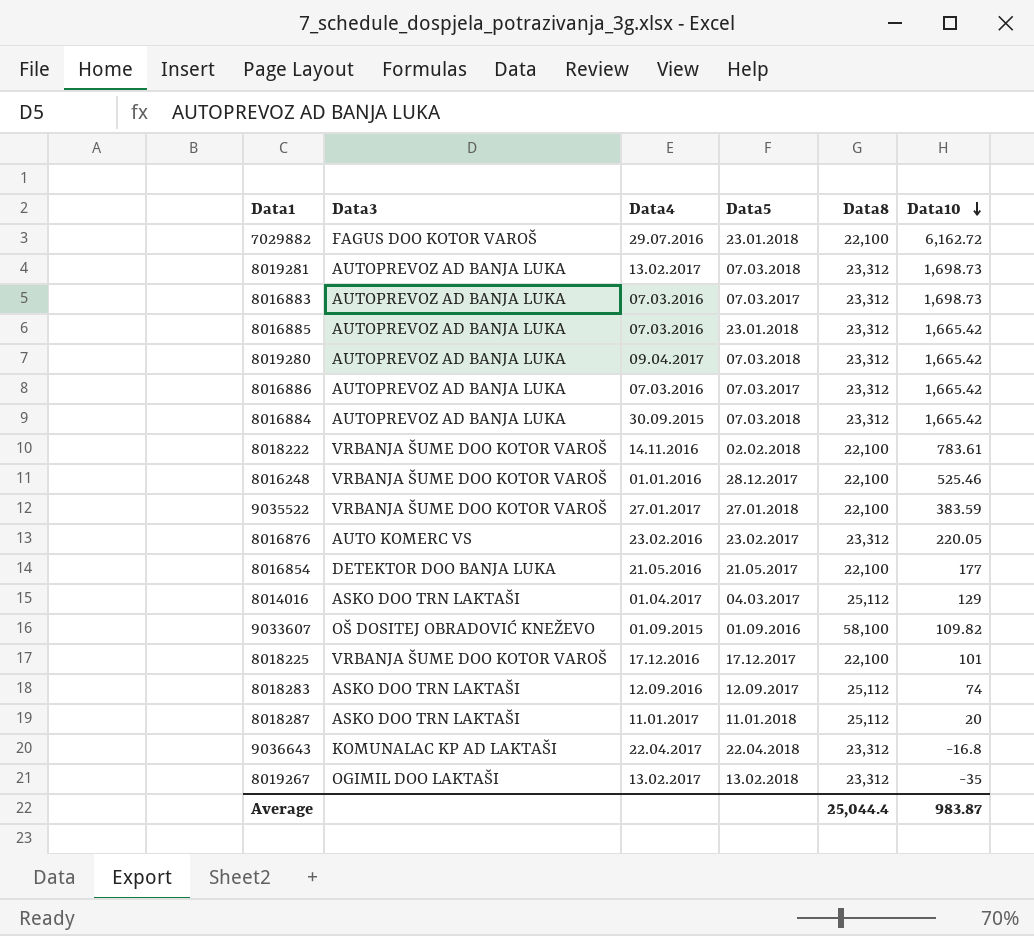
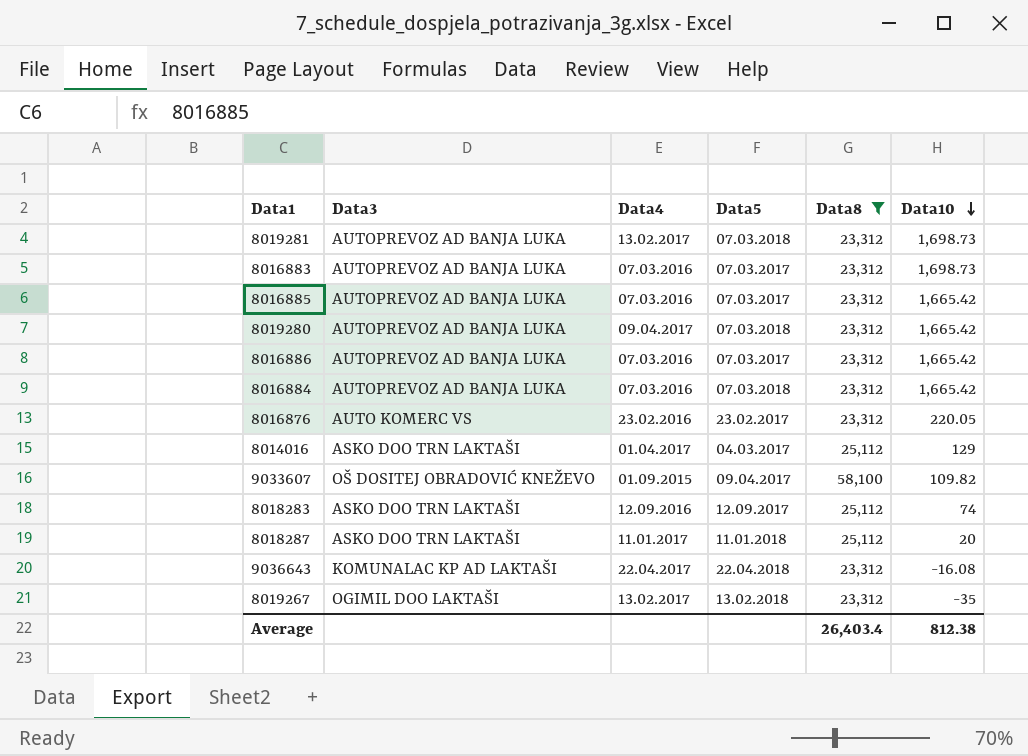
filter: none -> Data8 != 22,100
8016885 | Data5: 23.01.2018 -> 07.03.2017
8016884 | Data4: 30.09.2015 -> 07.03.2016
9033607 | Data5: 01.09.2016 -> 09.04.2017
9036643 | Data10: -16.8 -> -16.08
Average | Data8: 25,044.4 -> 26,403.4
Average | Data10: 983.87 -> 812.38

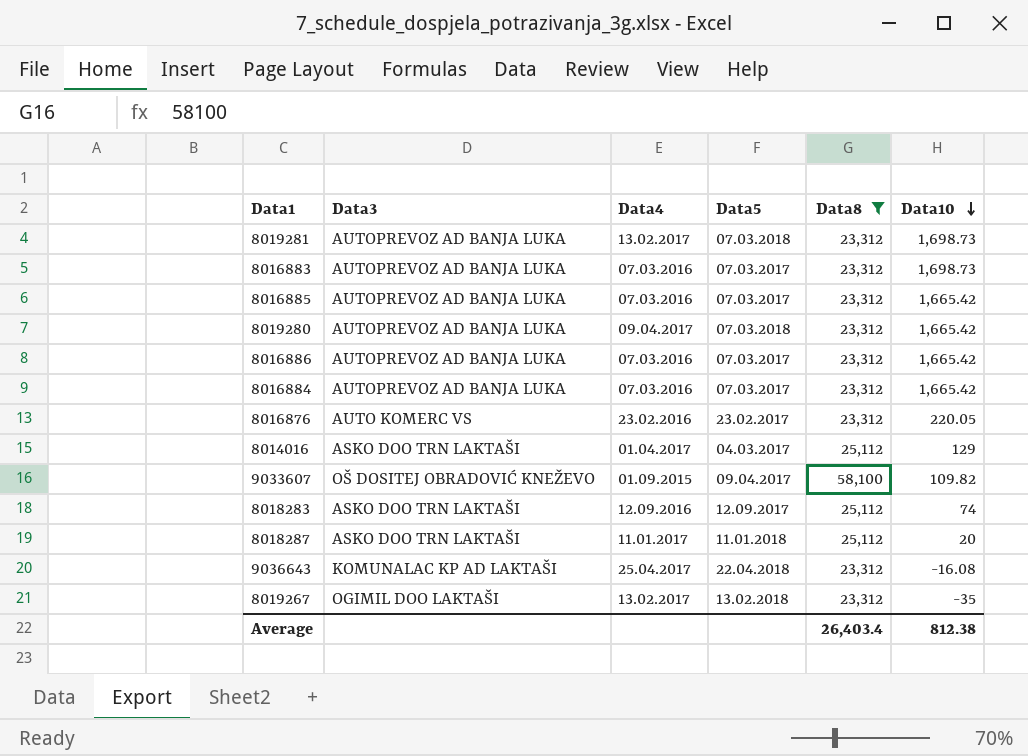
8016884 | Data5: 07.03.2018 -> 07.03.2017
9036643 | Data4: 22.04.2017 -> 25.04.2017

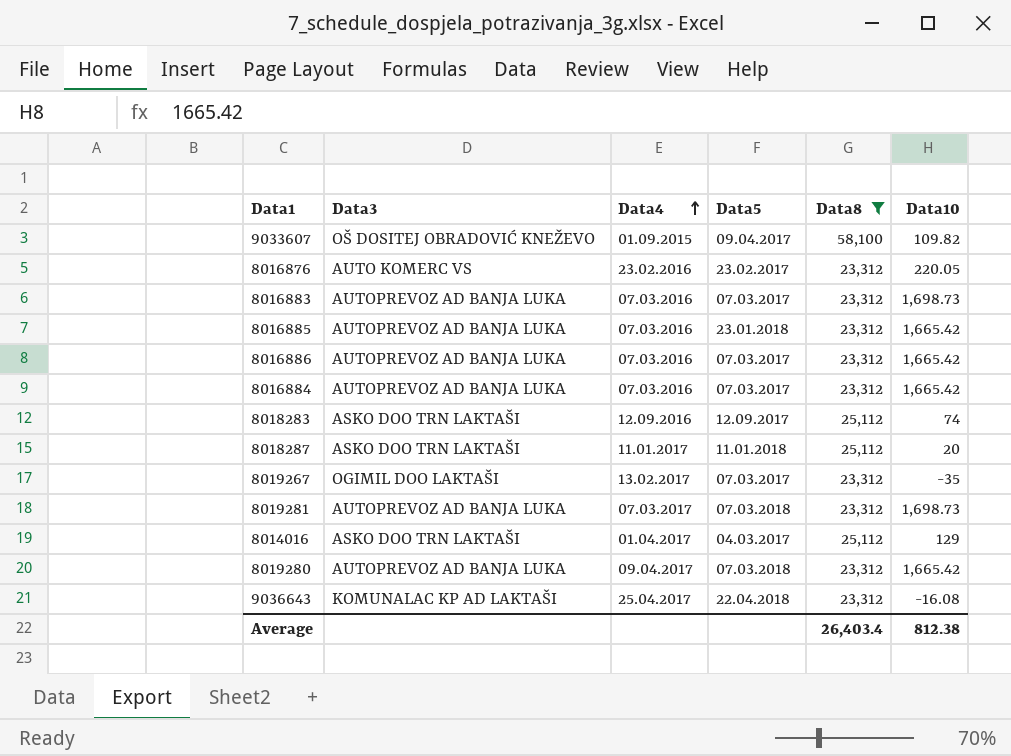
row order: Data10 descending -> Data4 ascending
8016885 | Data5: 07.03.2017 -> 23.01.2018
8019267 | Data5: 13.02.2018 -> 07.03.2017
8019281 | Data4: 13.02.2017 -> 07.03.2017

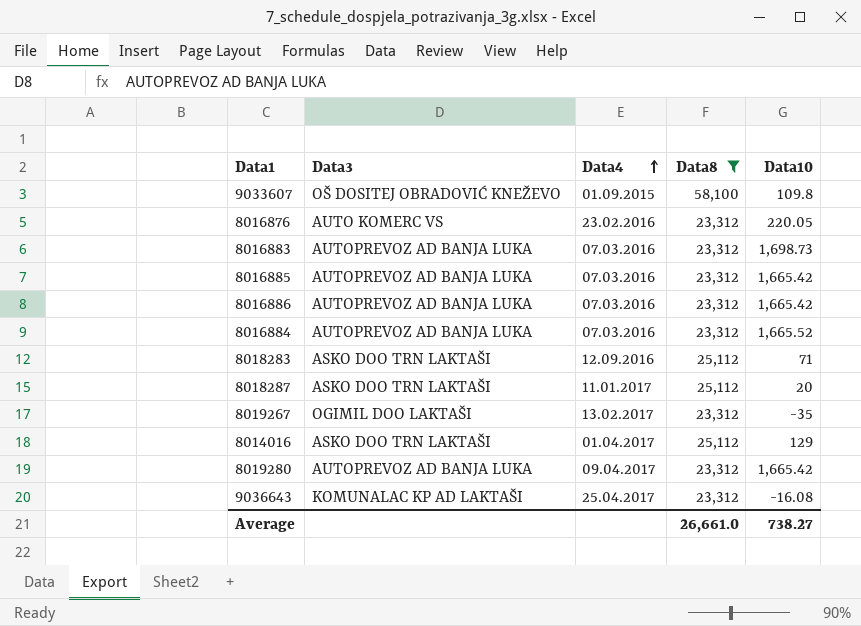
column Data5 | position: 4 -> none
row 8019281: AUTOPREVOZ AD BANJA LUKA | 07.03.2017 | 07.03.2018 | 23,312 | 1,698.73 -> none
9033607 | Data10: 109.82 -> 109.8
8016884 | Data10: 1,665.42 -> 1,665.52
8018283 | Data10: 74 -> 71
Average | Data8: 26,403.4 -> 26,661.0
Average | Data10: 812.38 -> 738.27

